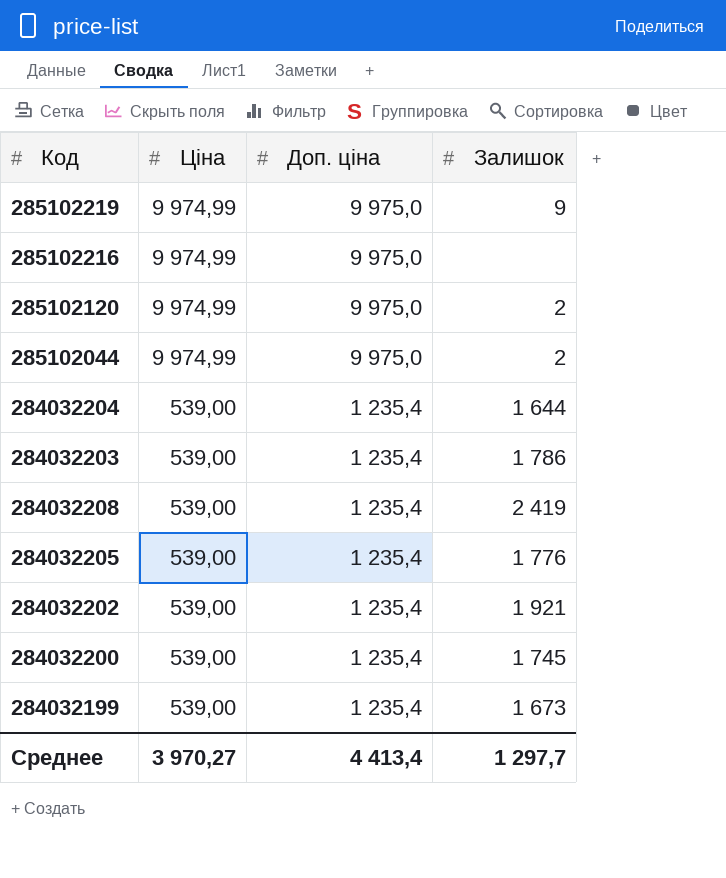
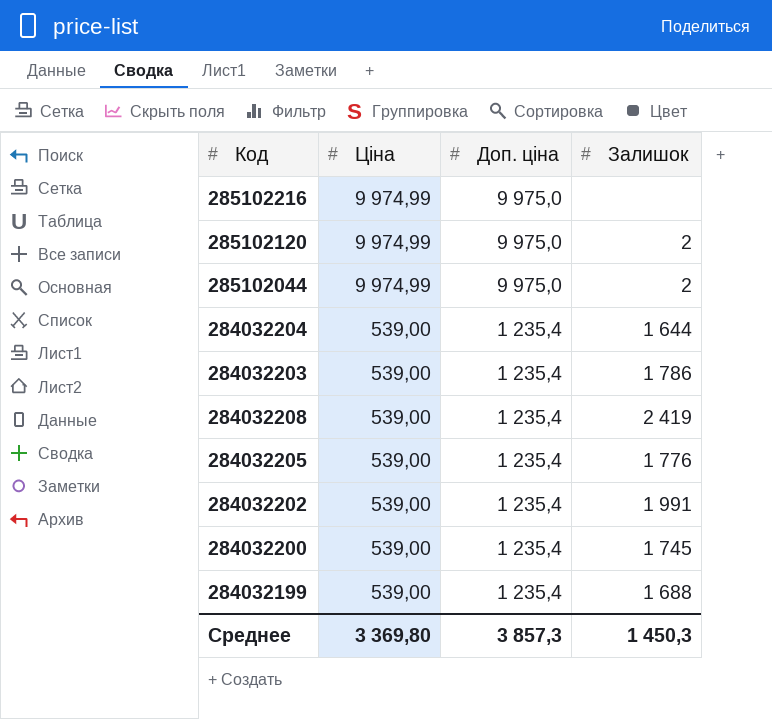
row 285102219: 9 974,99 | 9 975,0 | 9 -> none
284032202 | Залишок: 1 921 -> 1 991
284032199 | Залишок: 1 673 -> 1 688
Среднее | Ціна: 3 970,27 -> 3 369,80
Среднее | Доп. ціна: 4 413,4 -> 3 857,3
Среднее | Залишок: 1 297,7 -> 1 450,3

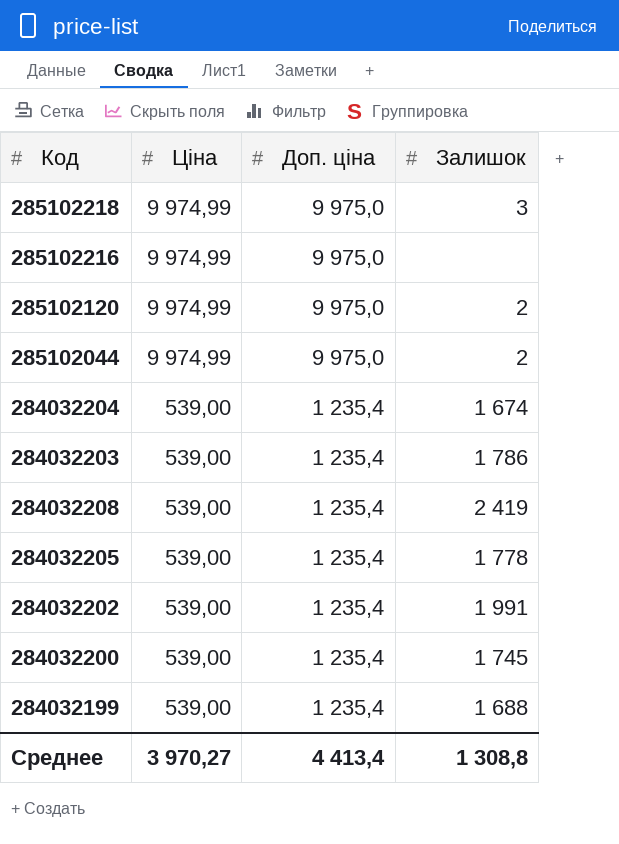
row 285102218: none -> 9 974,99 | 9 975,0 | 3
284032204 | Залишок: 1 644 -> 1 674
284032205 | Залишок: 1 776 -> 1 778
Среднее | Ціна: 3 369,80 -> 3 970,27
Среднее | Доп. ціна: 3 857,3 -> 4 413,4
Среднее | Залишок: 1 450,3 -> 1 308,8

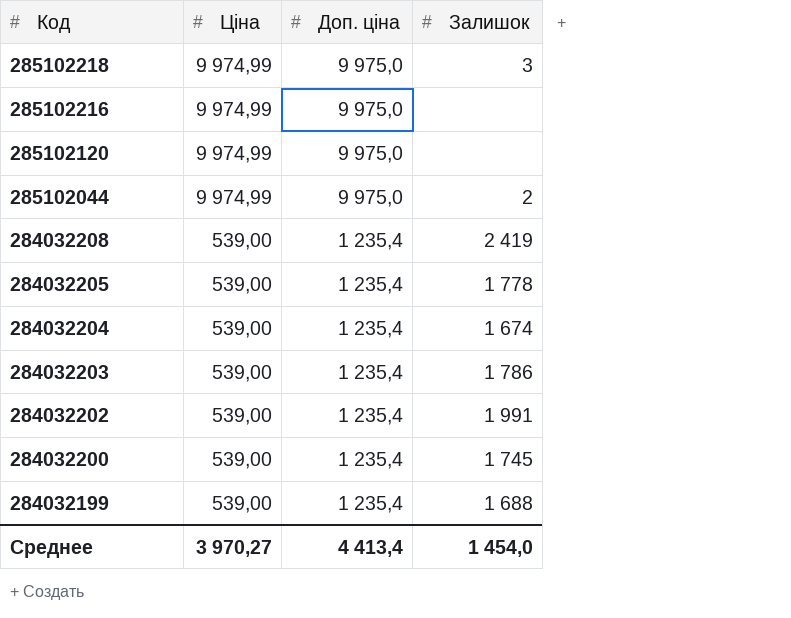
row order: Ціна descending -> Код descending
285102120 | Залишок: 2 -> none
Среднее | Залишок: 1 308,8 -> 1 454,0

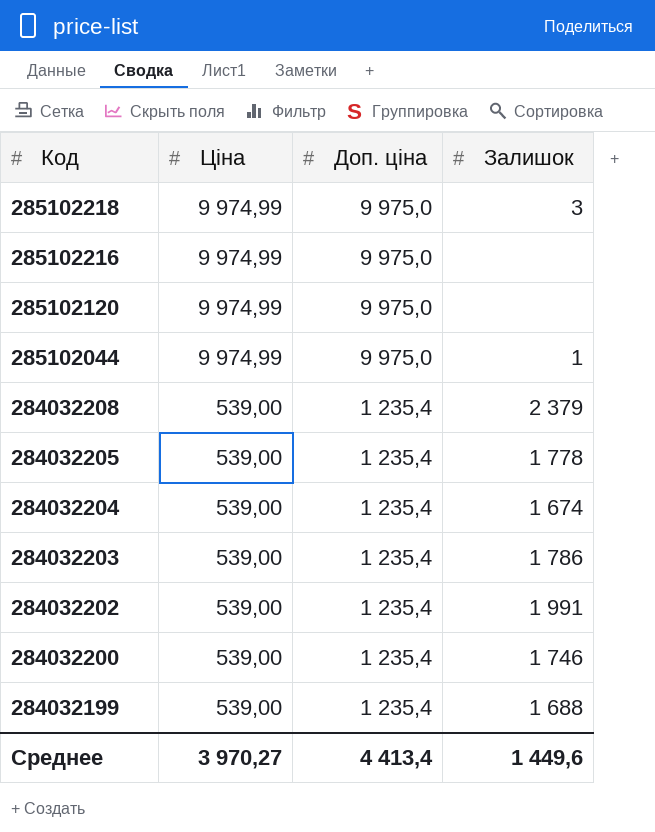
285102044 | Залишок: 2 -> 1
284032208 | Залишок: 2 419 -> 2 379
284032200 | Залишок: 1 745 -> 1 746
Среднее | Залишок: 1 454,0 -> 1 449,6

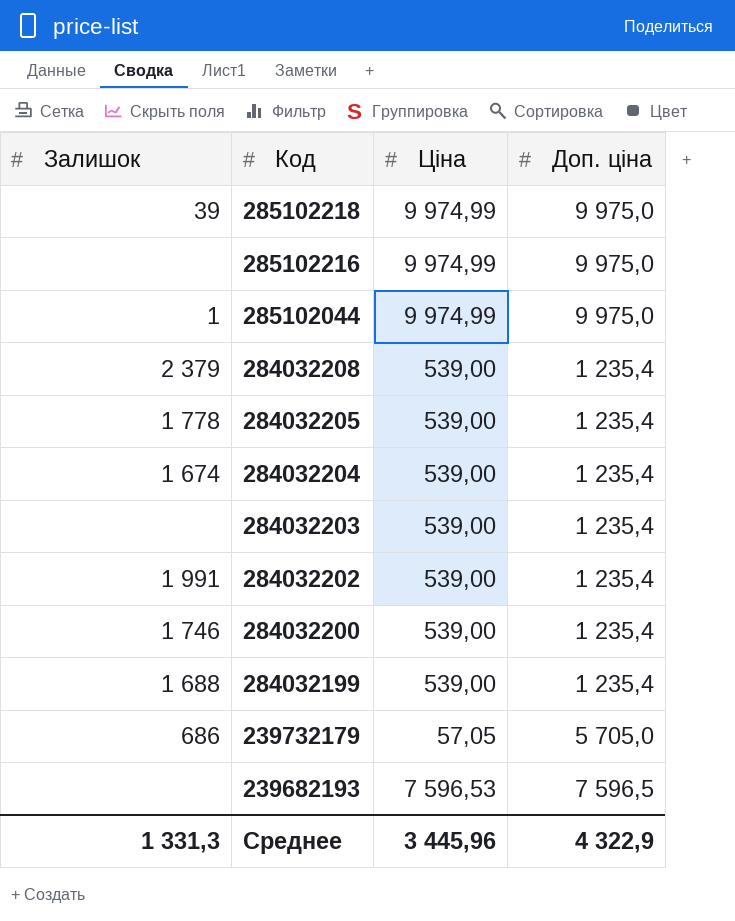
column Залишок | position: 4 -> 1
row 285102120: 9 974,99 | 9 975,0 | none -> none
285102218 | Залишок: 3 -> 39
284032203 | Залишок: 1 786 -> none
row 239732179: none -> 686 | 57,05 | 5 705,0
row 239682193: none -> none | 7 596,53 | 7 596,5
Среднее | Залишок: 1 449,6 -> 1 331,3
Среднее | Ціна: 3 970,27 -> 3 445,96
Среднее | Доп. ціна: 4 413,4 -> 4 322,9

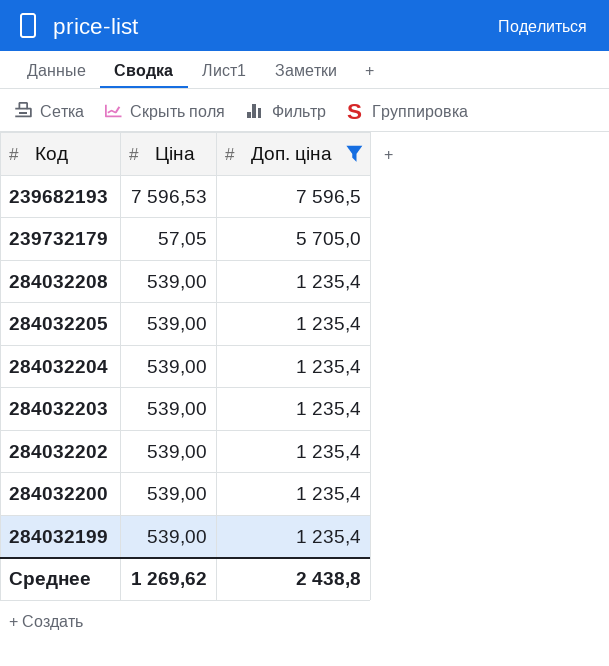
filter: none -> Доп. ціна != 9 975,0
row order: Код descending -> Доп. ціна descending
column Залишок | position: 1 -> none
Среднее | Ціна: 3 445,96 -> 1 269,62
Среднее | Доп. ціна: 4 322,9 -> 2 438,8

